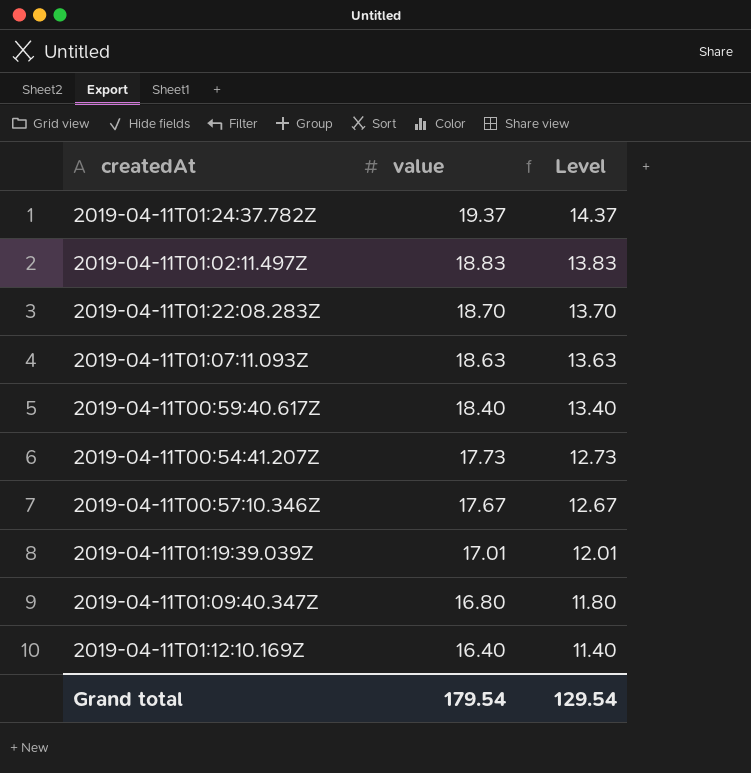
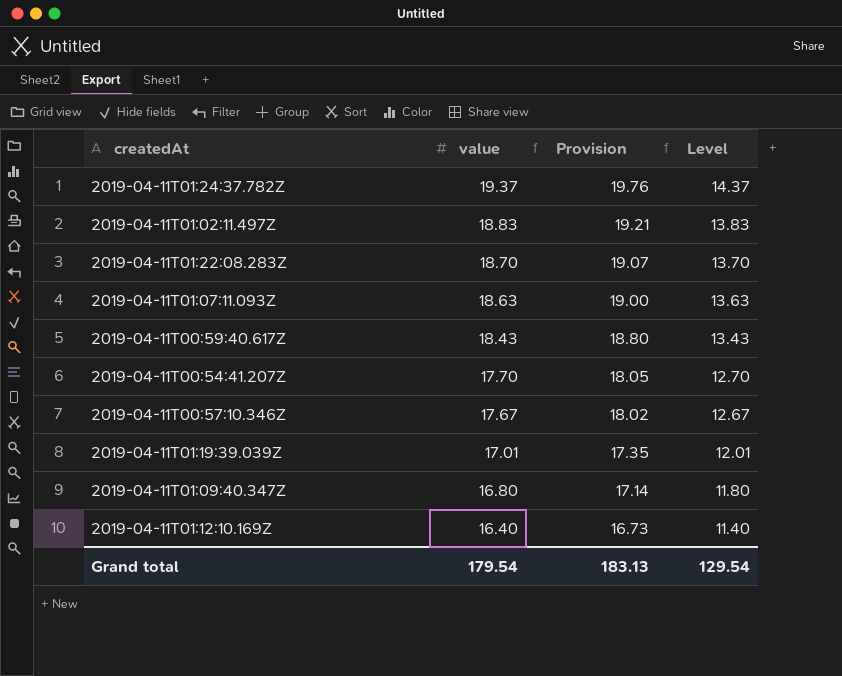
column Provision | formula: none -> [value] * 1.02
2019-04-11T00:59:40.617Z | value: 18.40 -> 18.43
2019-04-11T00:59:40.617Z | Level: 13.40 -> 13.43
2019-04-11T00:54:41.207Z | value: 17.73 -> 17.70
2019-04-11T00:54:41.207Z | Level: 12.73 -> 12.70

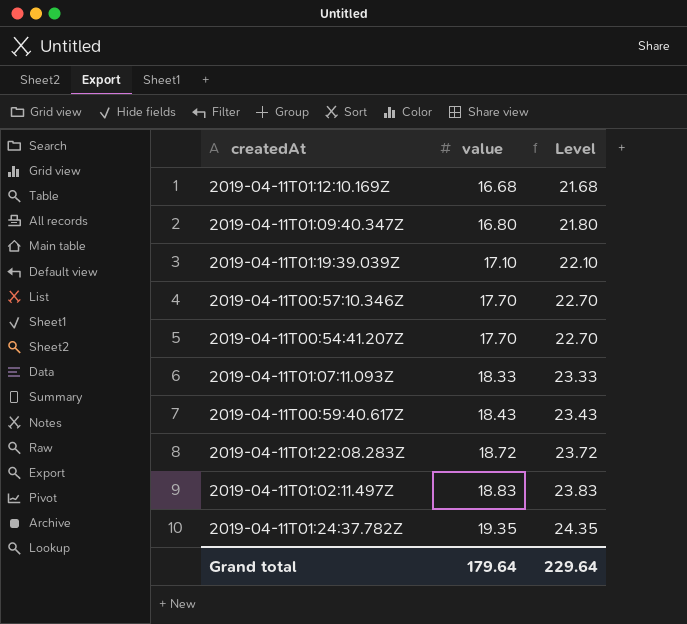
row order: value descending -> value ascending
column Provision | formula: [value] * 1.02 -> none
column Level | formula: [value] - 5 -> [value] + 5
2019-04-11T01:12:10.169Z | value: 16.40 -> 16.68
2019-04-11T01:19:39.039Z | value: 17.01 -> 17.10
2019-04-11T00:57:10.346Z | value: 17.67 -> 17.70
2019-04-11T01:07:11.093Z | value: 18.63 -> 18.33
2019-04-11T01:22:08.283Z | value: 18.70 -> 18.72
2019-04-11T01:24:37.782Z | value: 19.37 -> 19.35
Grand total | value: 179.54 -> 179.64
Grand total | Level: 129.54 -> 229.64

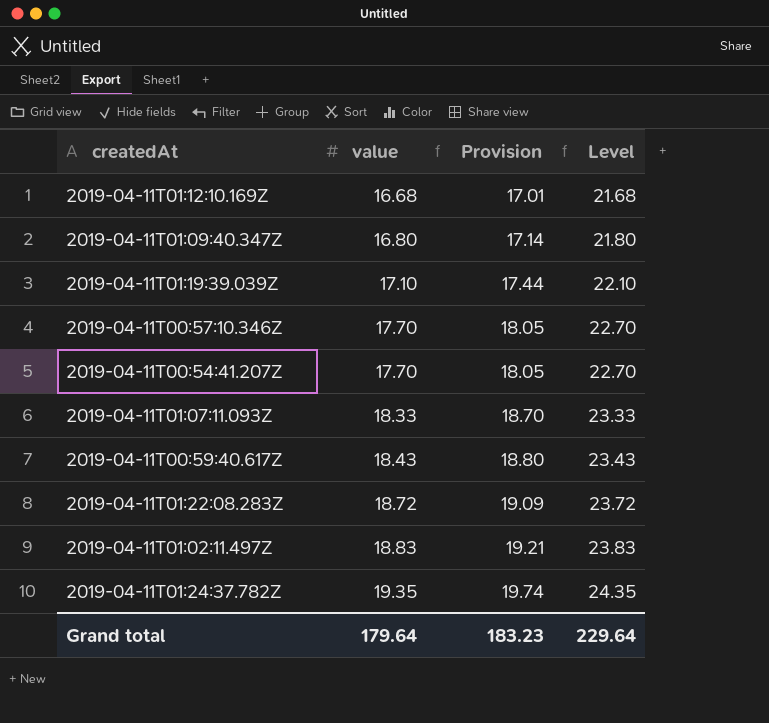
column Provision | formula: none -> [value] * 1.02

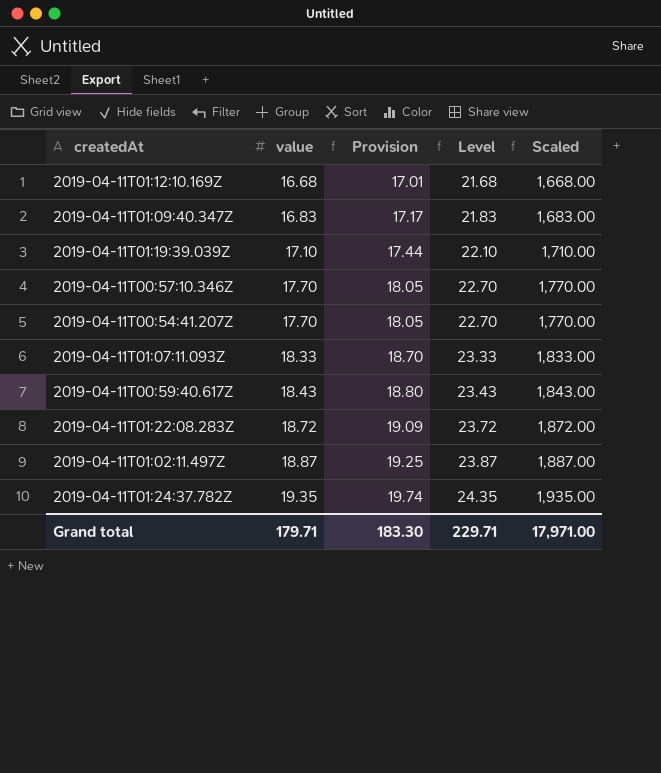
column Scaled | formula: none -> [value] * 100
2019-04-11T01:09:40.347Z | value: 16.80 -> 16.83
2019-04-11T01:09:40.347Z | Provision: 17.14 -> 17.17
2019-04-11T01:09:40.347Z | Level: 21.80 -> 21.83
2019-04-11T01:02:11.497Z | value: 18.83 -> 18.87
2019-04-11T01:02:11.497Z | Provision: 19.21 -> 19.25
2019-04-11T01:02:11.497Z | Level: 23.83 -> 23.87
Grand total | value: 179.64 -> 179.71
Grand total | Provision: 183.23 -> 183.30
Grand total | Level: 229.64 -> 229.71

